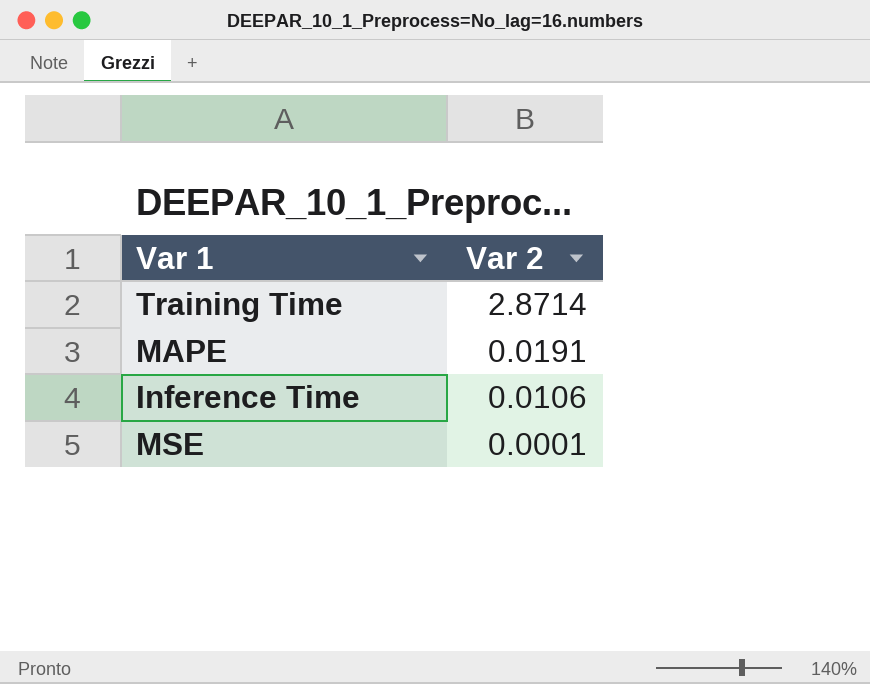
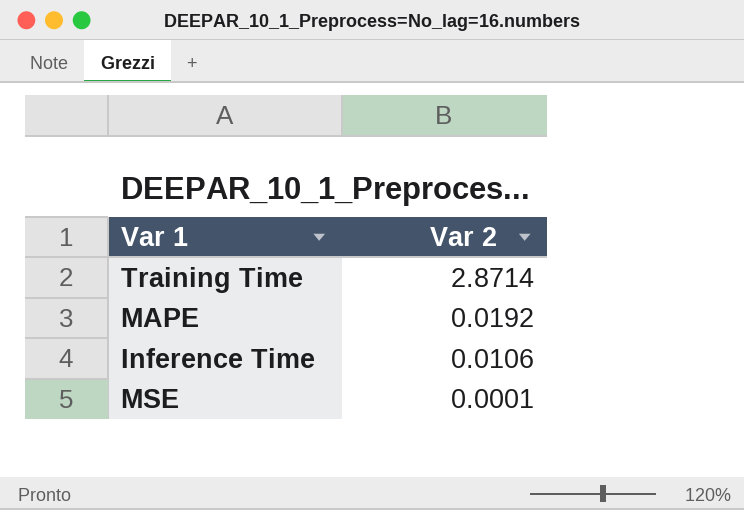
MAPE | Var 2: 0.0191 -> 0.0192

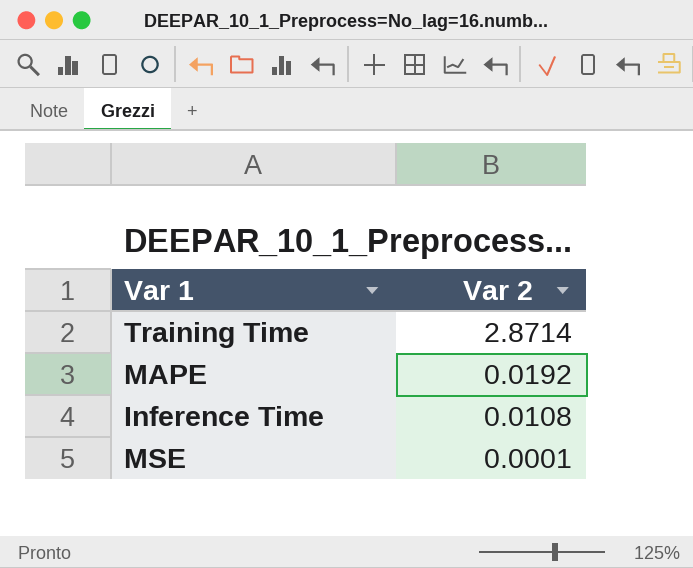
Inference Time | Var 2: 0.0106 -> 0.0108

